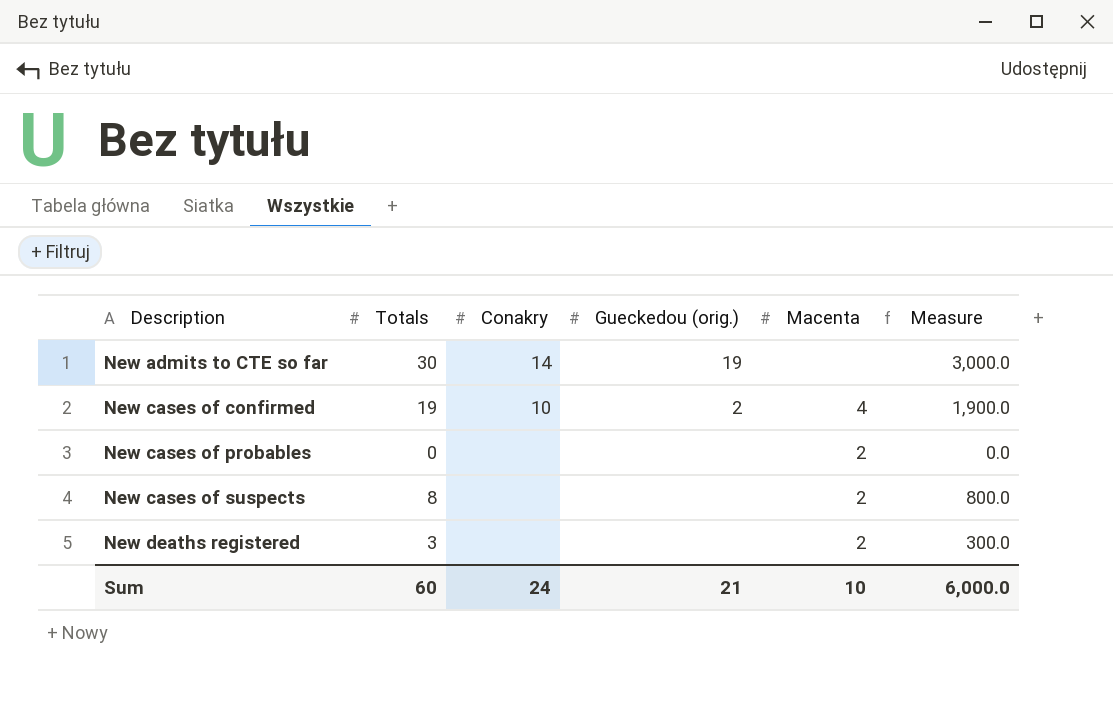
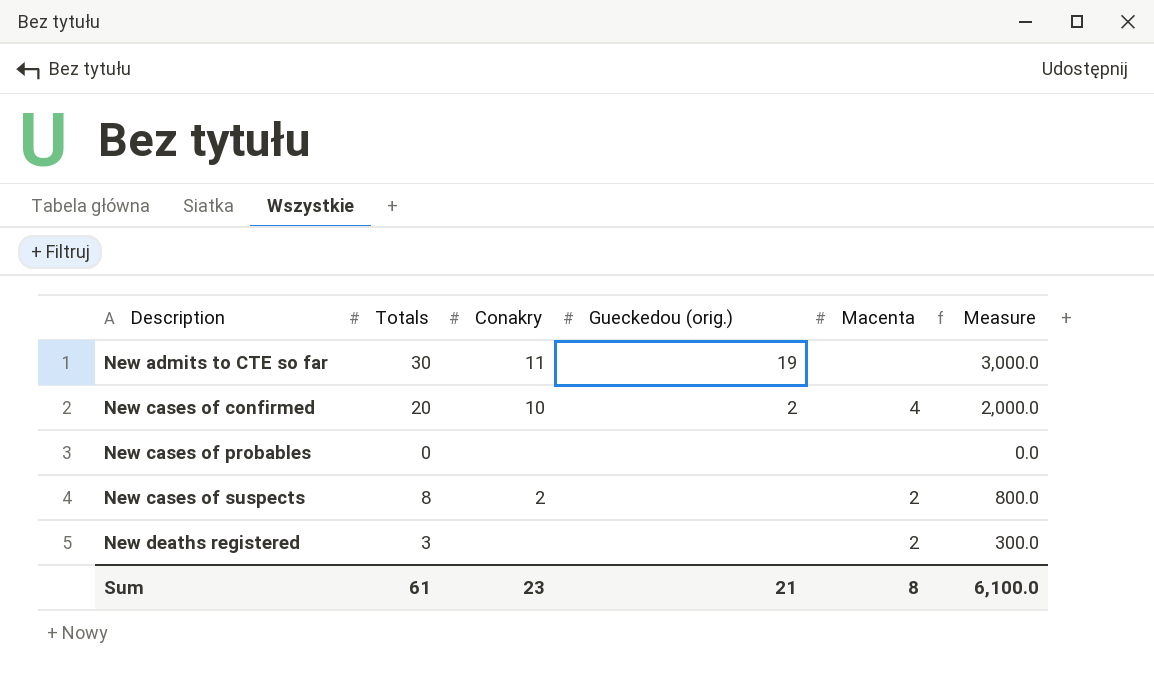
New admits to CTE so far | Conakry: 14 -> 11
New cases of confirmed | Totals: 19 -> 20
New cases of confirmed | Measure: 1,900.0 -> 2,000.0
New cases of probables | Macenta: 2 -> none
New cases of suspects | Conakry: none -> 2
Sum | Totals: 60 -> 61
Sum | Conakry: 24 -> 23
Sum | Macenta: 10 -> 8
Sum | Measure: 6,000.0 -> 6,100.0

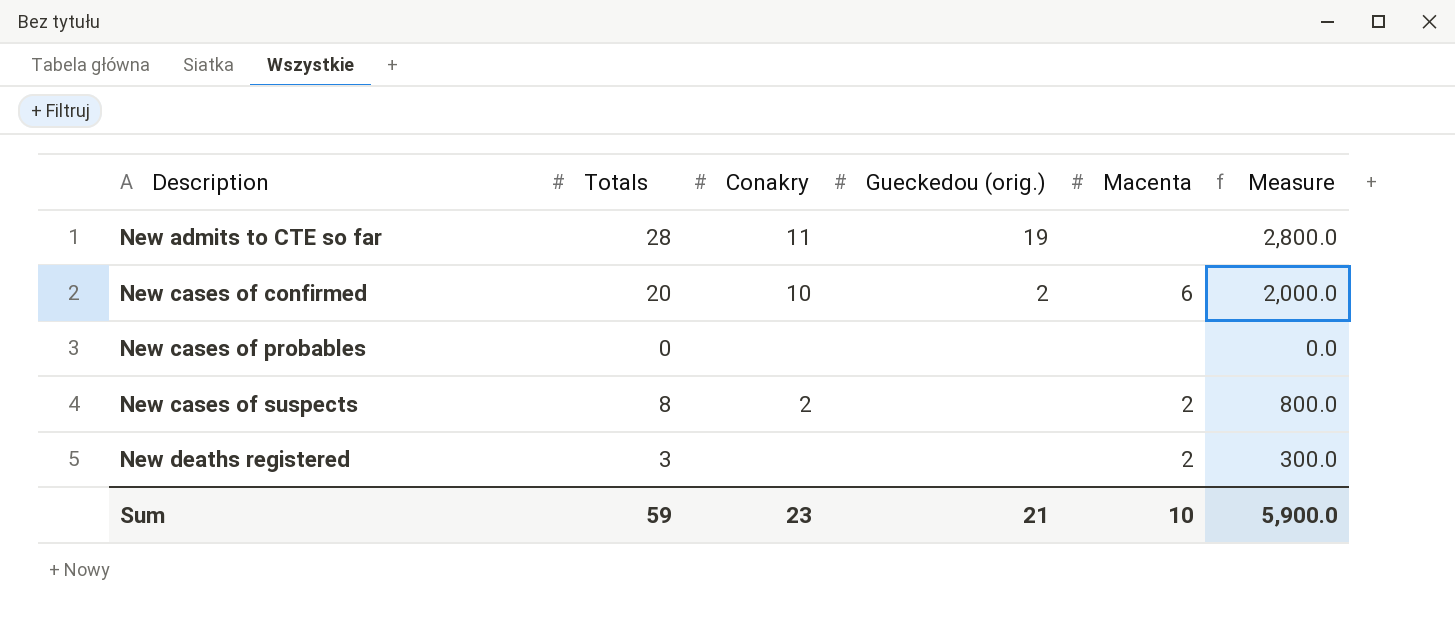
New admits to CTE so far | Totals: 30 -> 28
New admits to CTE so far | Measure: 3,000.0 -> 2,800.0
New cases of confirmed | Macenta: 4 -> 6
Sum | Totals: 61 -> 59
Sum | Macenta: 8 -> 10
Sum | Measure: 6,100.0 -> 5,900.0

